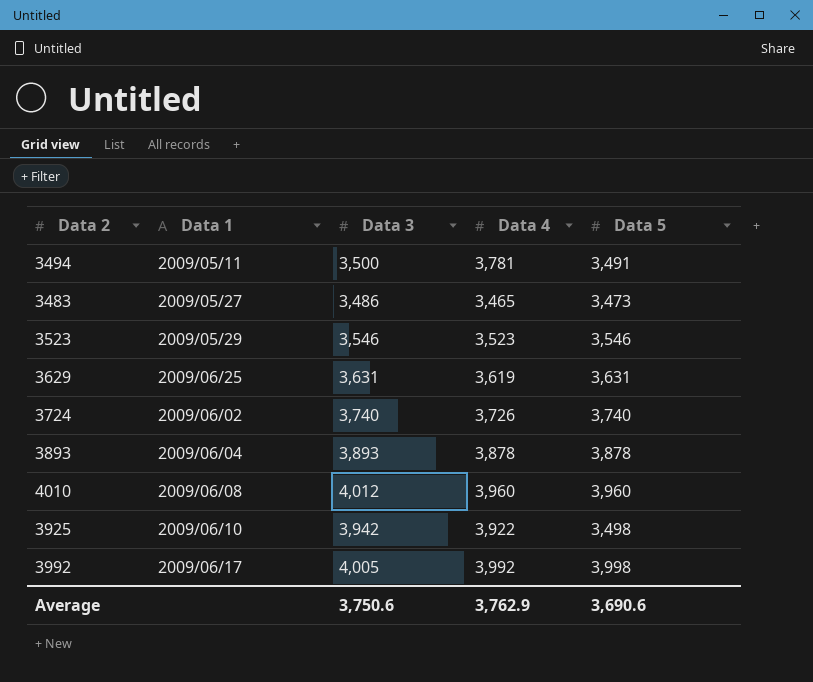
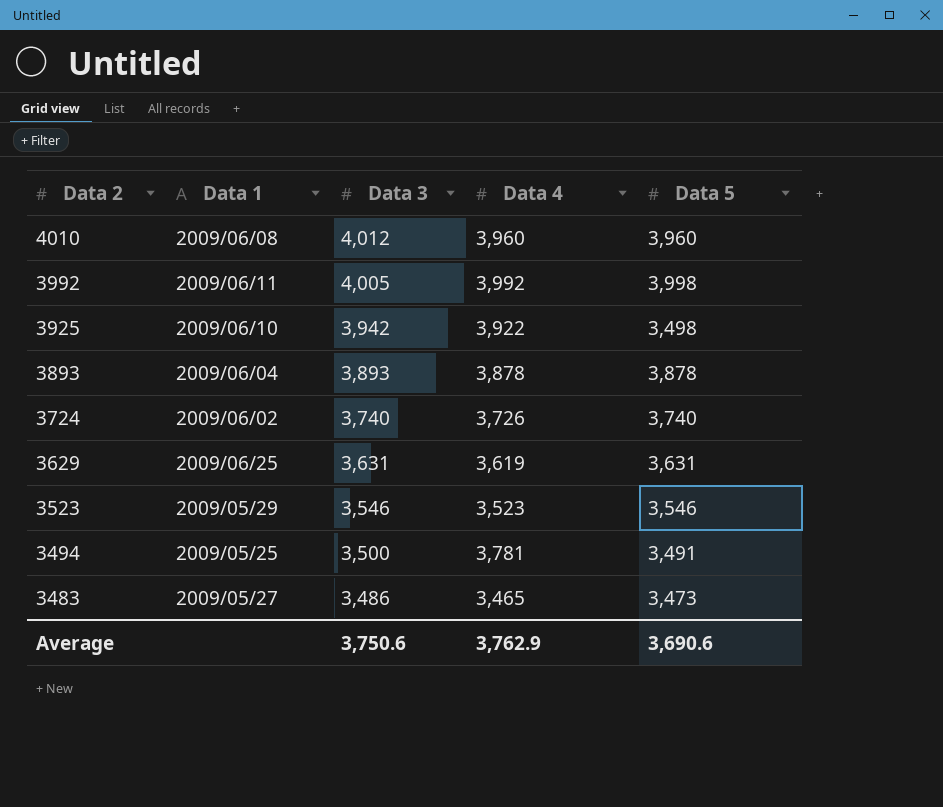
row order: none -> Data 2 descending
3992 | Data 1: 2009/06/17 -> 2009/06/11
3494 | Data 1: 2009/05/11 -> 2009/05/25

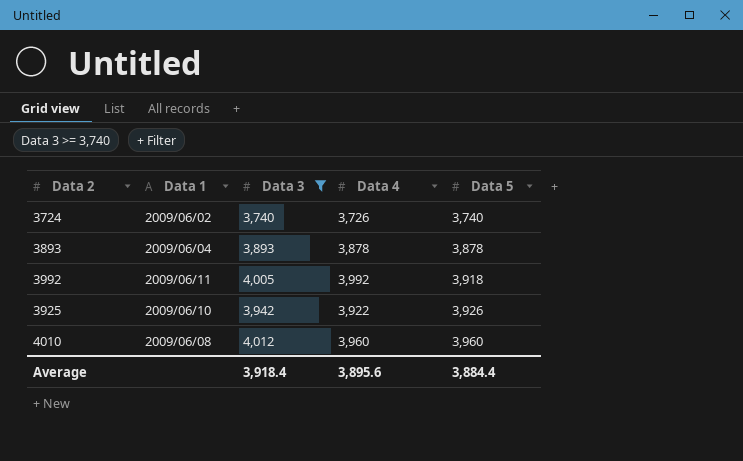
filter: none -> Data 3 >= 3,740
row order: Data 2 descending -> Data 5 ascending
3992 | Data 5: 3,998 -> 3,918
3925 | Data 5: 3,498 -> 3,926
Average | Data 3: 3,750.6 -> 3,918.4
Average | Data 4: 3,762.9 -> 3,895.6
Average | Data 5: 3,690.6 -> 3,884.4

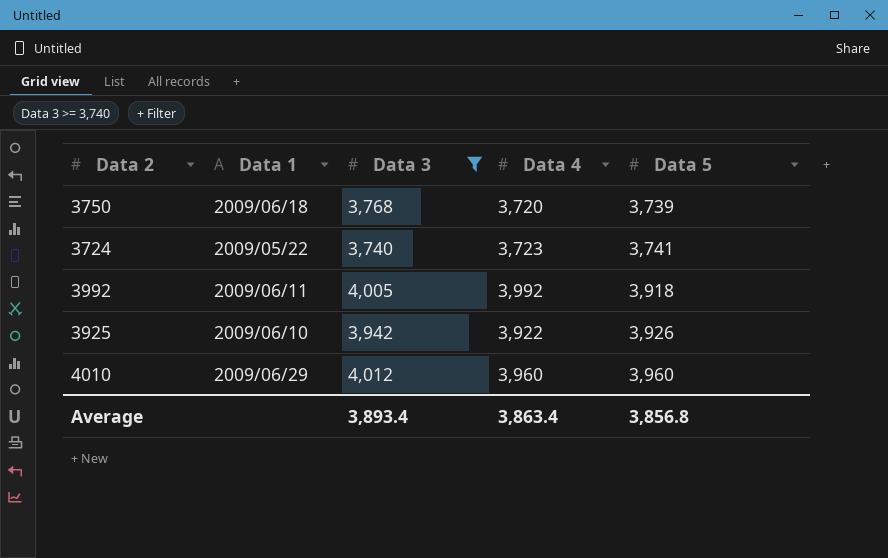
row 3893: 2009/06/04 | 3,893 | 3,878 | 3,878 -> none
row 3750: none -> 2009/06/18 | 3,768 | 3,720 | 3,739
3724 | Data 1: 2009/06/02 -> 2009/05/22
3724 | Data 4: 3,726 -> 3,723
3724 | Data 5: 3,740 -> 3,741
4010 | Data 1: 2009/06/08 -> 2009/06/29
Average | Data 3: 3,918.4 -> 3,893.4
Average | Data 4: 3,895.6 -> 3,863.4
Average | Data 5: 3,884.4 -> 3,856.8

